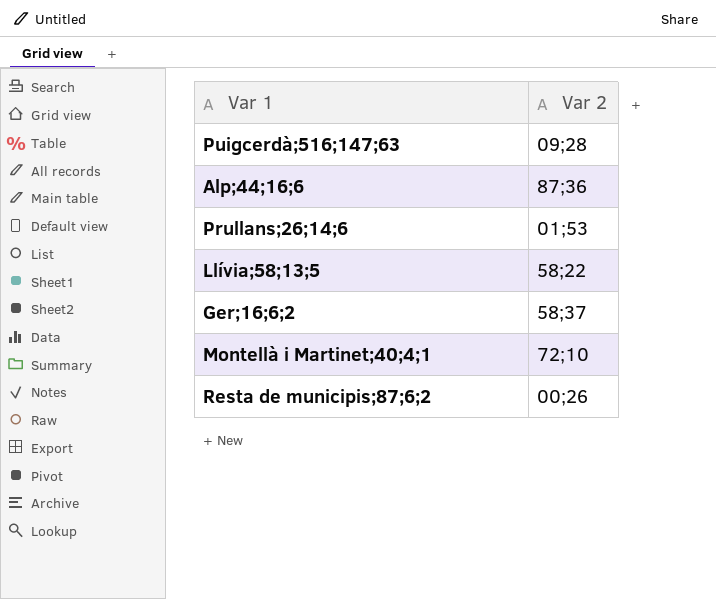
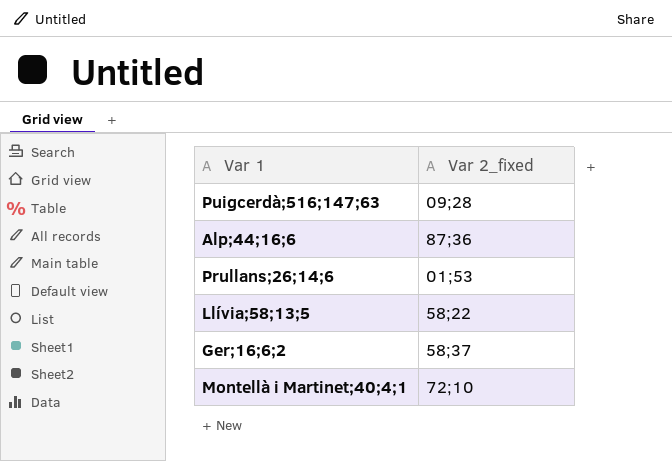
column name: Var 2 -> Var 2_fixed
row Resta de municipis;87;6;2: 00;26 -> none

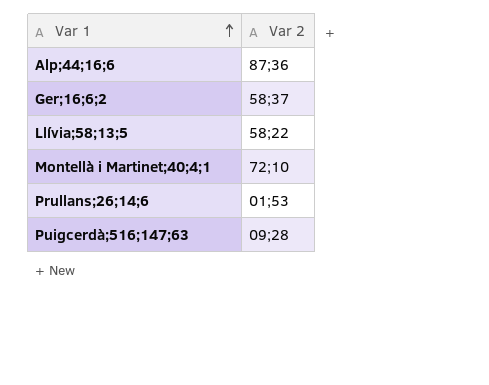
row order: none -> Var 1 ascending
column name: Var 2_fixed -> Var 2

